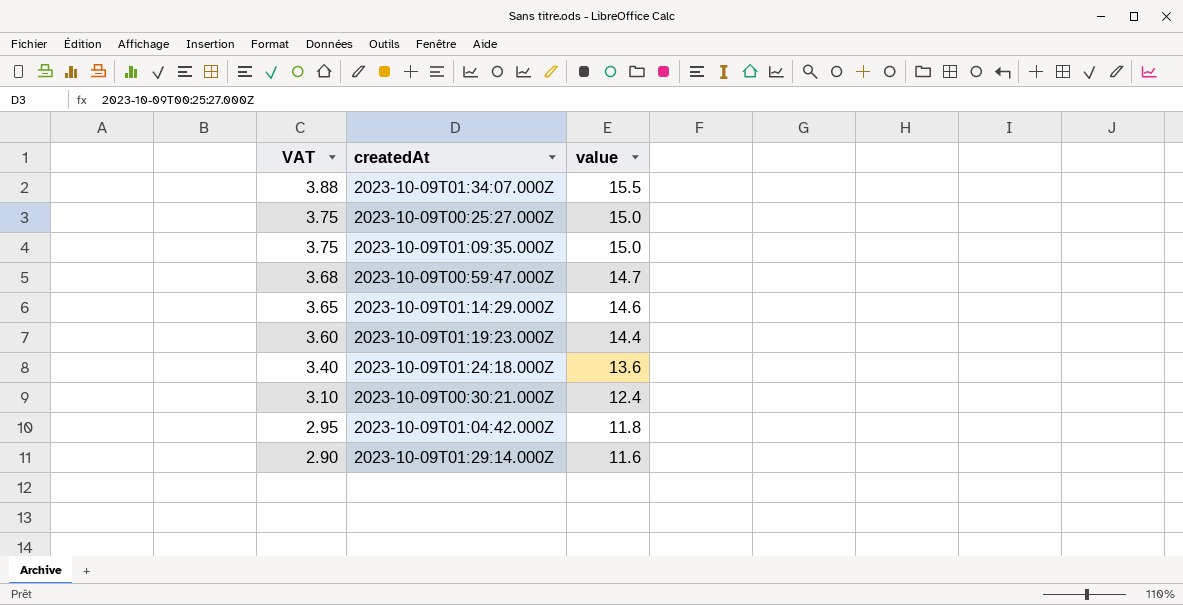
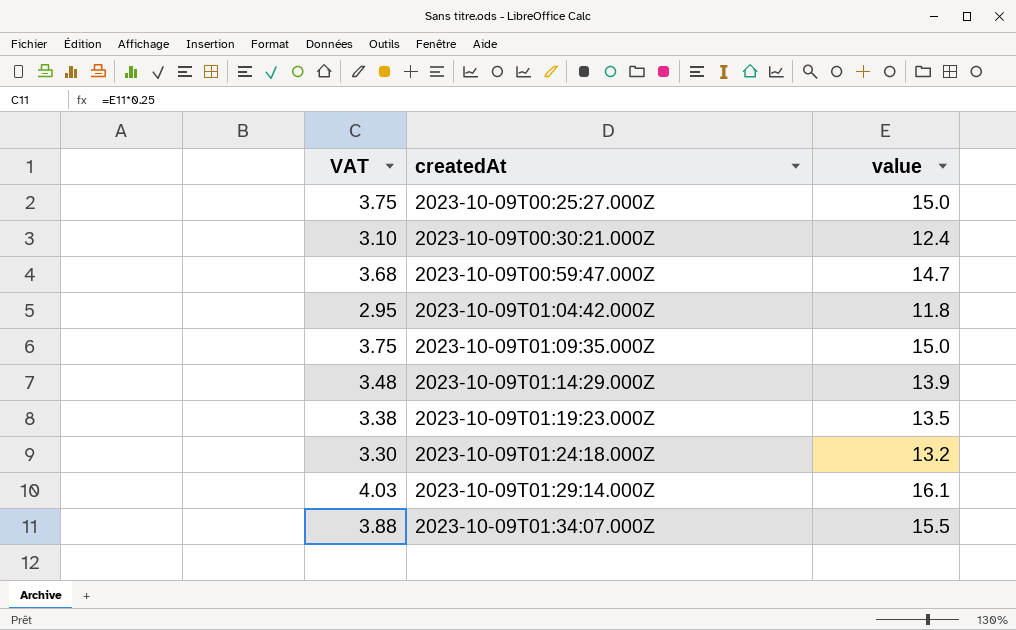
row order: VAT descending -> createdAt ascending
2023-10-09T01:14:29.000Z | VAT: 3.65 -> 3.48
2023-10-09T01:14:29.000Z | value: 14.6 -> 13.9
2023-10-09T01:19:23.000Z | VAT: 3.60 -> 3.38
2023-10-09T01:19:23.000Z | value: 14.4 -> 13.5
2023-10-09T01:24:18.000Z | VAT: 3.40 -> 3.30
2023-10-09T01:24:18.000Z | value: 13.6 -> 13.2
2023-10-09T01:29:14.000Z | VAT: 2.90 -> 4.03
2023-10-09T01:29:14.000Z | value: 11.6 -> 16.1

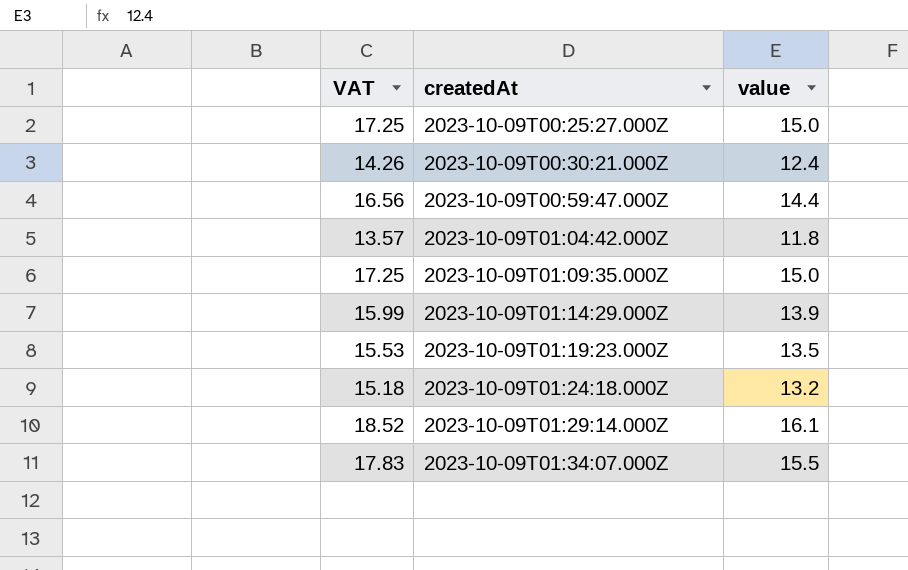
column VAT | formula: [value] * 0.25 -> [value] * 1.15
2023-10-09T00:59:47.000Z | value: 14.7 -> 14.4

